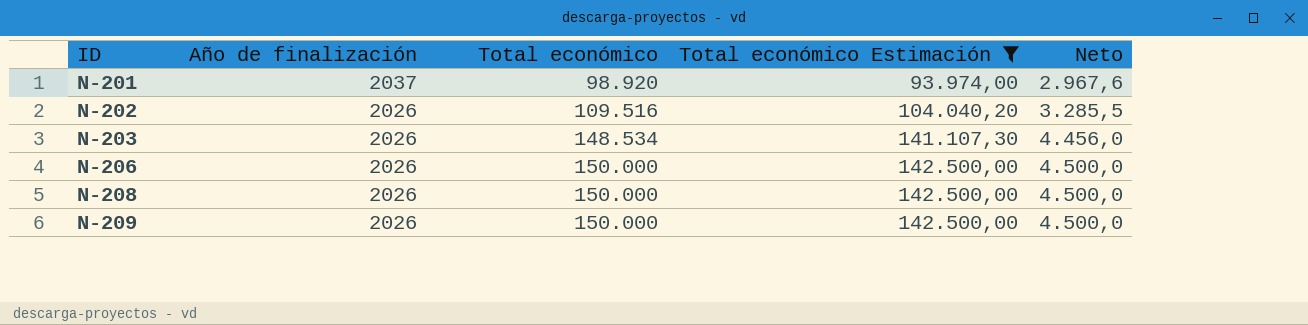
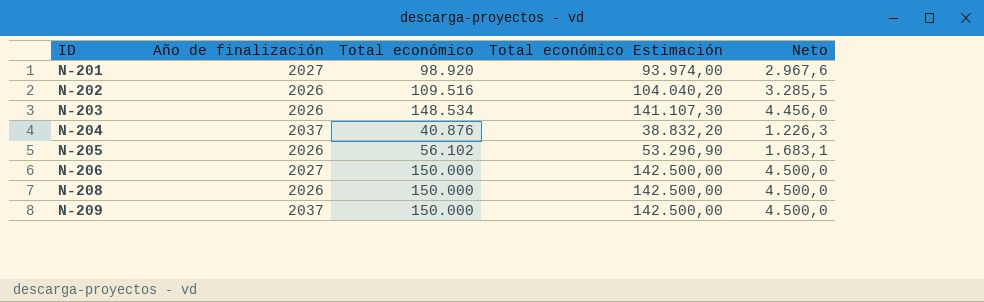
filter: Total económico Estimación >= 93.974,00 -> none
N-201 | Año de finalización: 2037 -> 2027
N-206 | Año de finalización: 2026 -> 2027
N-209 | Año de finalización: 2026 -> 2037

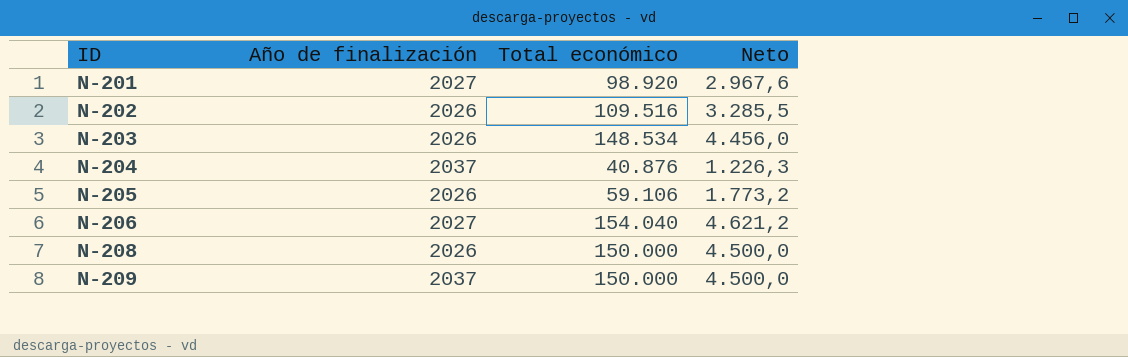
column Total económico Estimación | formula: [Total económico] * 0,95 -> none
N-205 | Total económico: 56.102 -> 59.106
N-205 | Neto: 1.683,1 -> 1.773,2
N-206 | Total económico: 150.000 -> 154.040
N-206 | Neto: 4.500,0 -> 4.621,2

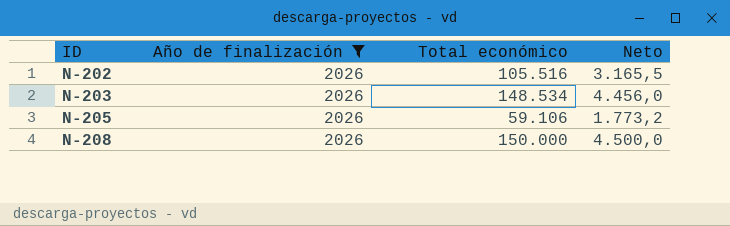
filter: none -> Año de finalización = 2026
N-202 | Total económico: 109.516 -> 105.516
N-202 | Neto: 3.285,5 -> 3.165,5

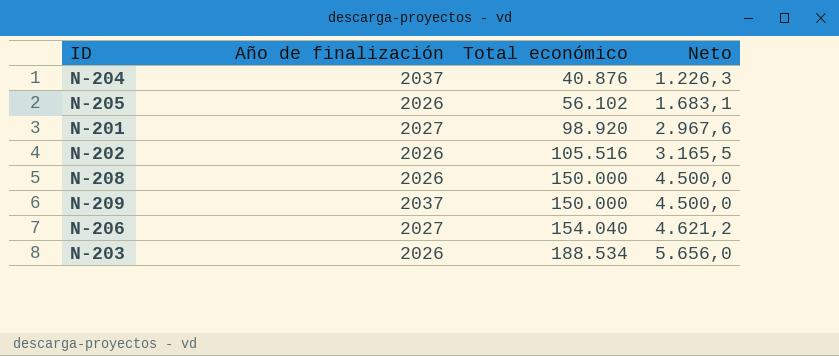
filter: Año de finalización = 2026 -> none
row order: ID ascending -> Total económico ascending
N-205 | Total económico: 59.106 -> 56.102
N-205 | Neto: 1.773,2 -> 1.683,1
N-203 | Total económico: 148.534 -> 188.534
N-203 | Neto: 4.456,0 -> 5.656,0

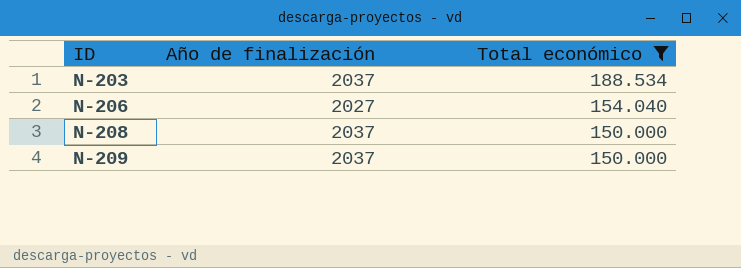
filter: none -> Total económico >= 150.000
row order: Total económico ascending -> ID ascending
column Neto | formula: [Total económico] * 0,03 -> none
N-203 | Año de finalización: 2026 -> 2037
N-208 | Año de finalización: 2026 -> 2037

